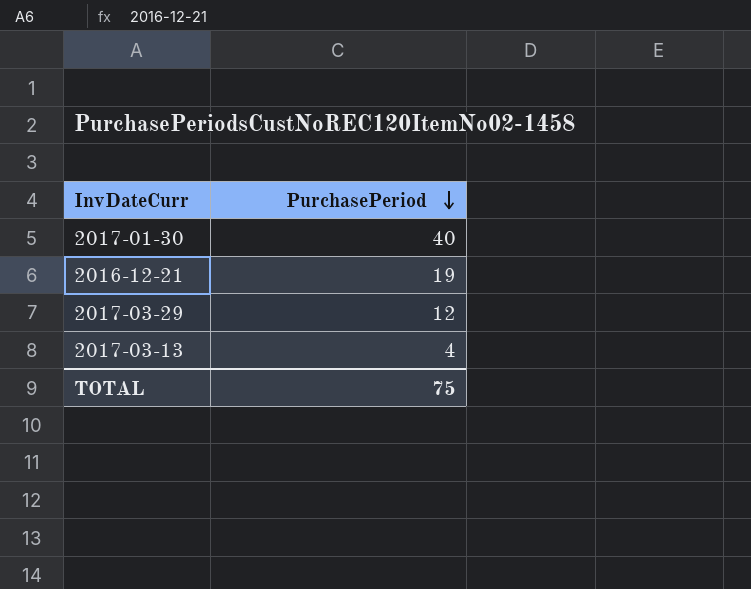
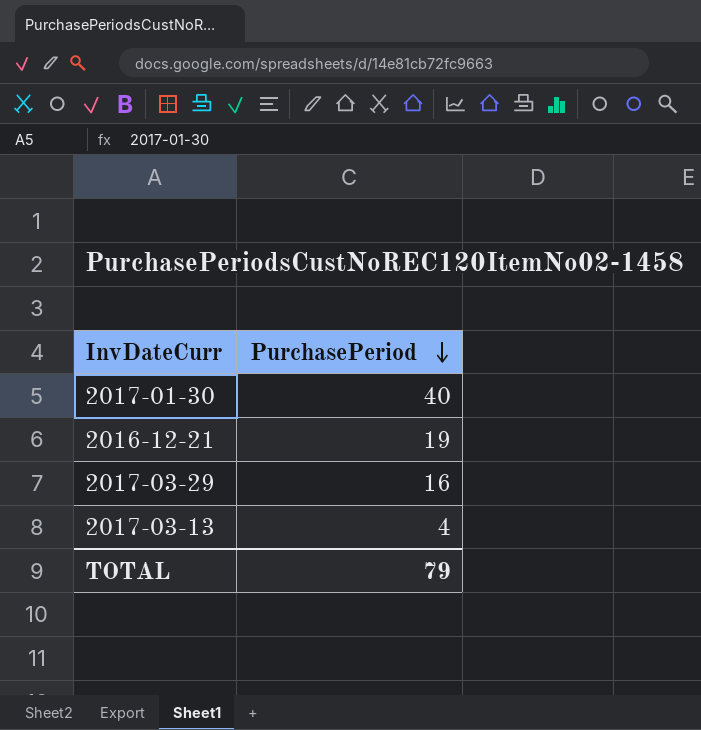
2017-03-29 | PurchasePeriod: 12 -> 16
TOTAL | PurchasePeriod: 75 -> 79

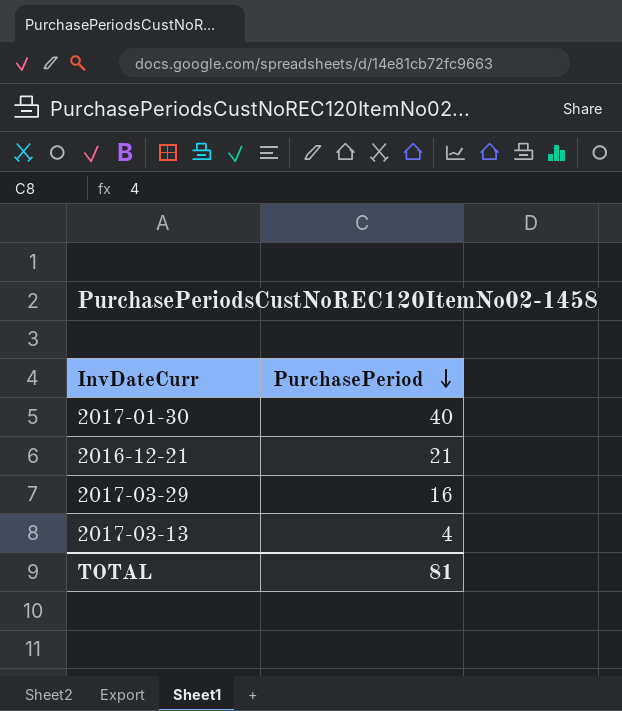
2016-12-21 | PurchasePeriod: 19 -> 21
TOTAL | PurchasePeriod: 79 -> 81

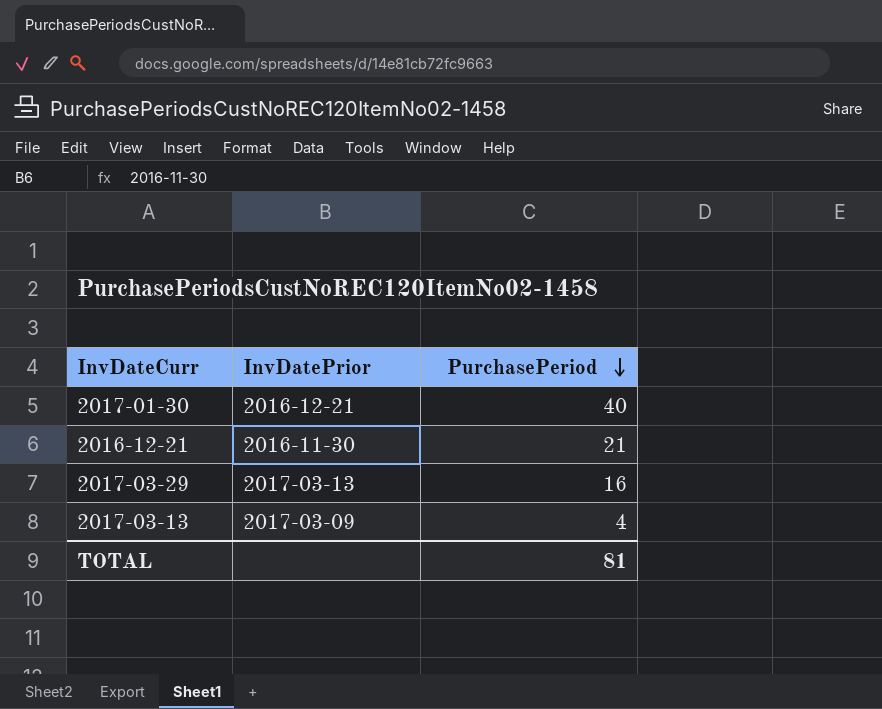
column InvDatePrior | position: none -> 2

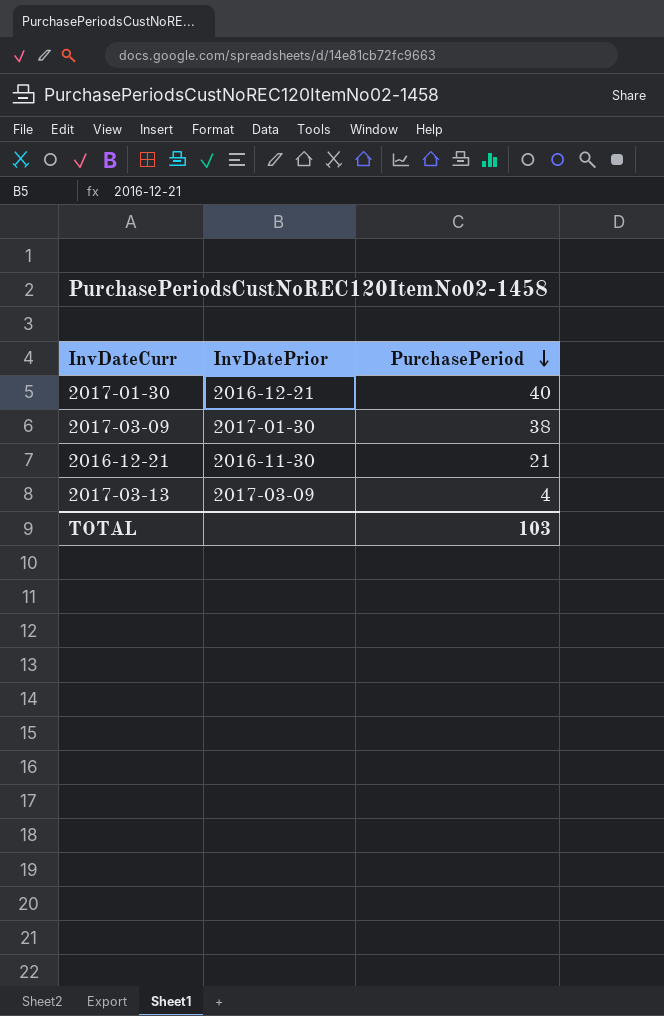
row 2017-03-29: 2017-03-13 | 16 -> none
row 2017-03-09: none -> 2017-01-30 | 38
TOTAL | PurchasePeriod: 81 -> 103

